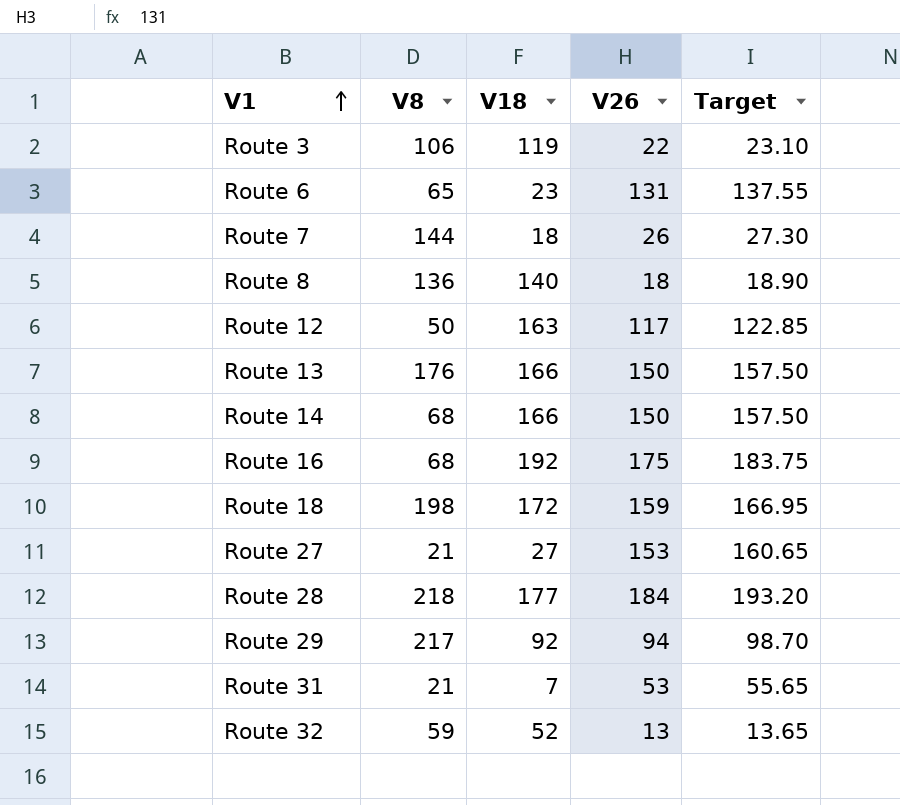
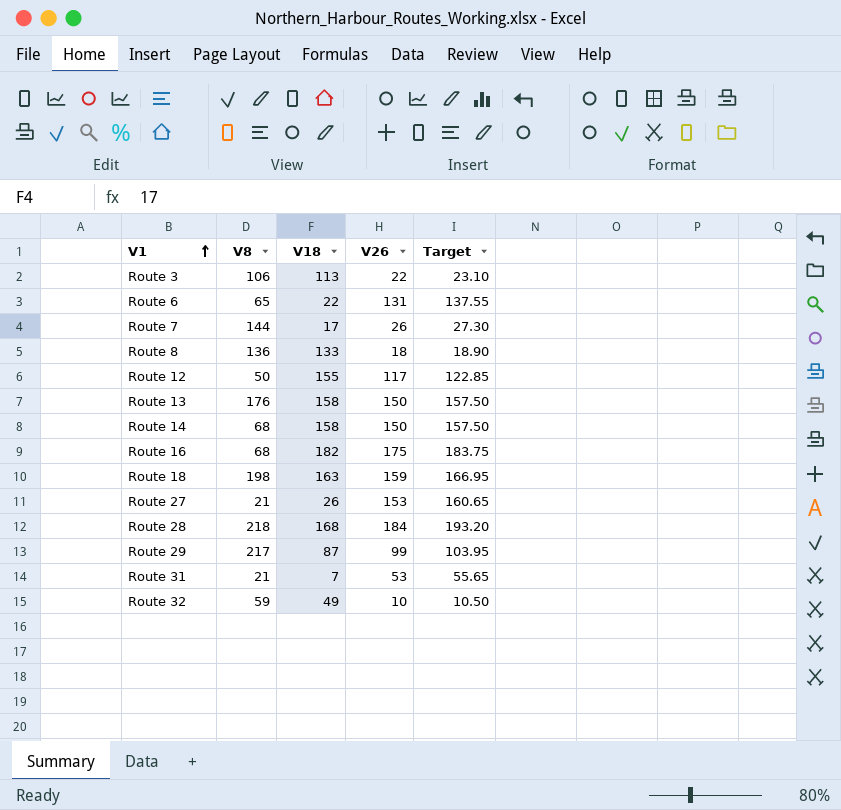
Route 3 | V18: 119 -> 113
Route 6 | V18: 23 -> 22
Route 7 | V18: 18 -> 17
Route 8 | V18: 140 -> 133
Route 12 | V18: 163 -> 155
Route 13 | V18: 166 -> 158
Route 14 | V18: 166 -> 158
Route 16 | V18: 192 -> 182
Route 18 | V18: 172 -> 163
Route 27 | V18: 27 -> 26
Route 28 | V18: 177 -> 168
Route 29 | V18: 92 -> 87
Route 29 | V26: 94 -> 99
Route 29 | Target: 98.70 -> 103.95
Route 32 | V18: 52 -> 49
Route 32 | V26: 13 -> 10
Route 32 | Target: 13.65 -> 10.50

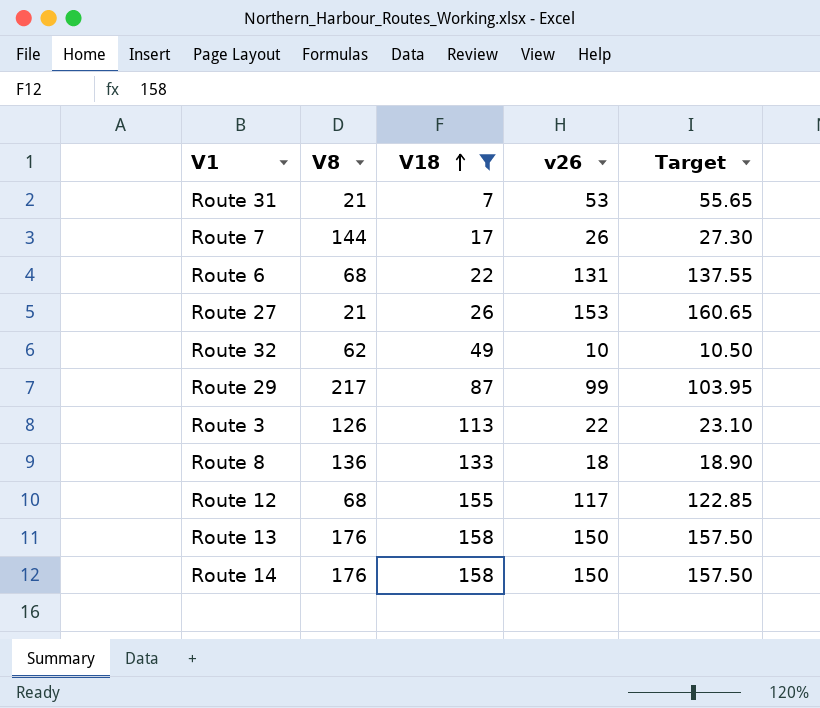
filter: none -> V18 <= 158
row order: V1 ascending -> V18 ascending
column name: V26 -> v26
Route 6 | V8: 65 -> 68
Route 32 | V8: 59 -> 62
Route 3 | V8: 106 -> 126
Route 12 | V8: 50 -> 68
Route 14 | V8: 68 -> 176

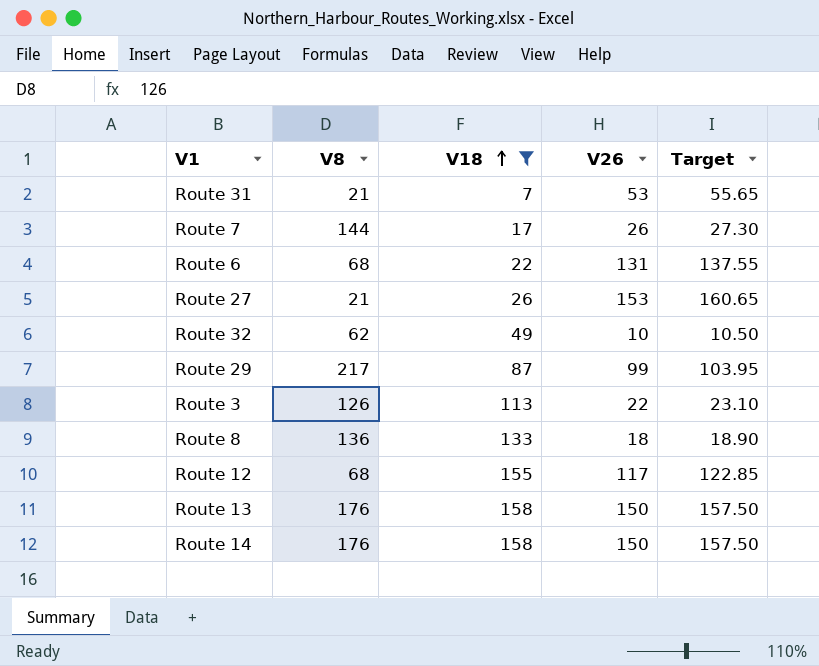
column name: v26 -> V26

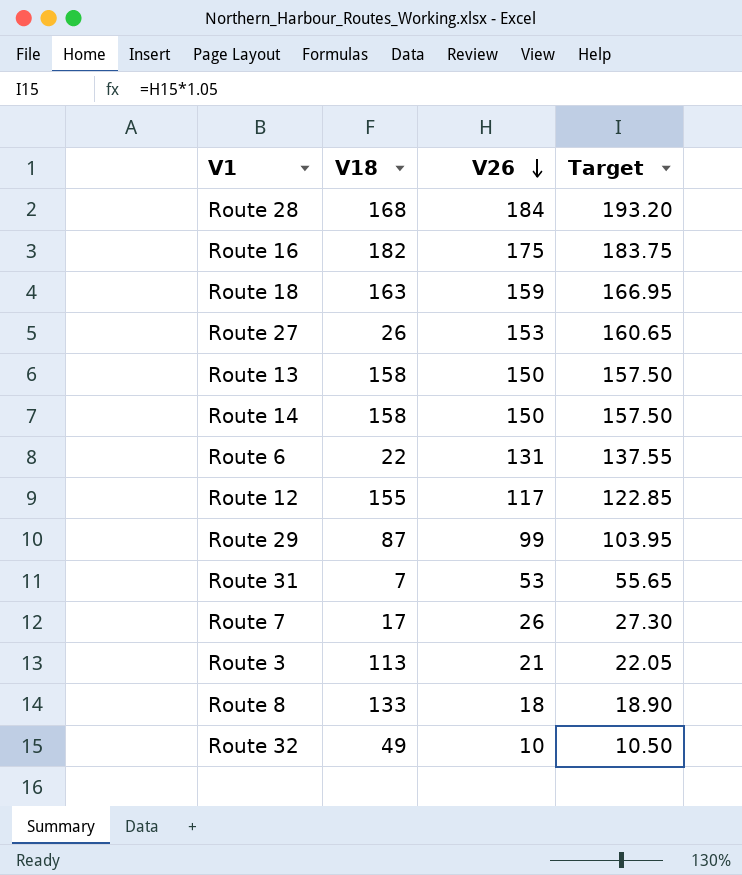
filter: V18 <= 158 -> none
row order: V18 ascending -> V26 descending
column V8 | position: 2 -> none
Route 3 | V26: 22 -> 21
Route 3 | Target: 23.10 -> 22.05

